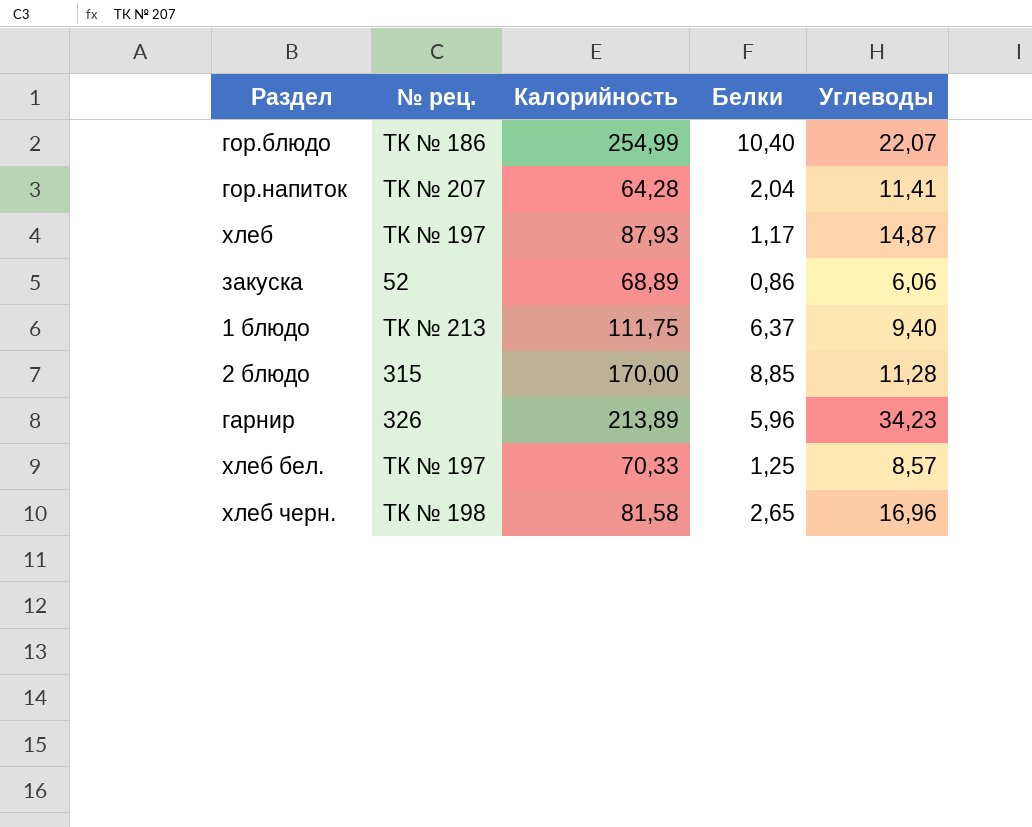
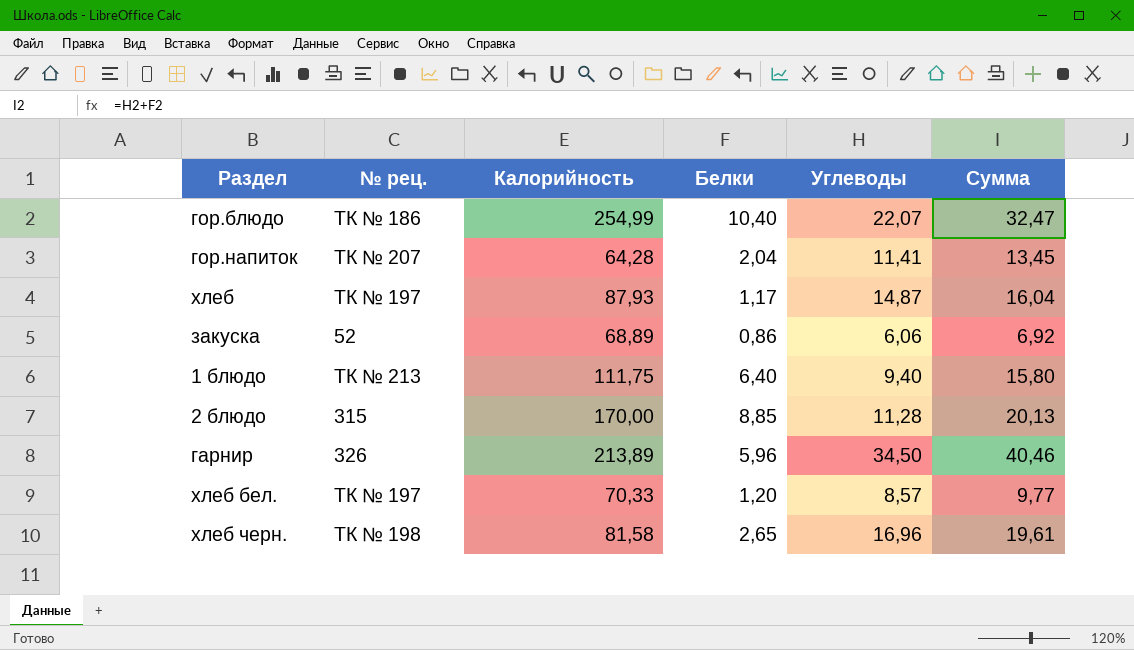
column Сумма | formula: none -> [Белки] + [Углеводы]
1 блюдо | Белки: 6,37 -> 6,40
гарнир | Углеводы: 34,23 -> 34,50
хлеб бел. | Белки: 1,25 -> 1,20

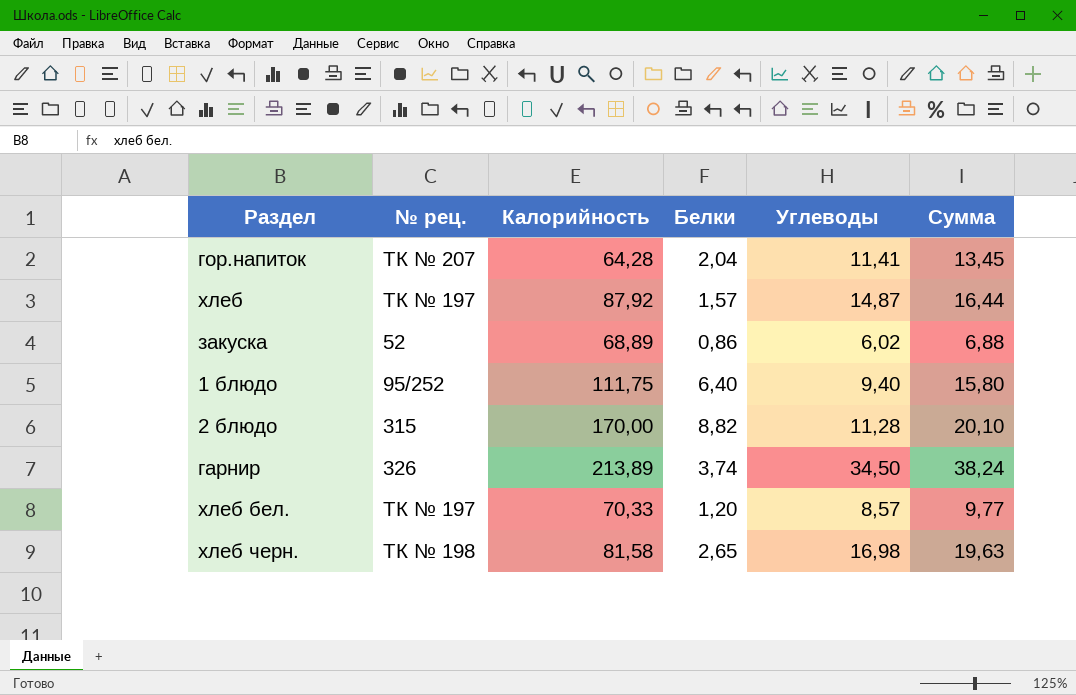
row гор.блюдо: ТК № 186 | 254,99 | 10,40 | 22,07 | 32,47 -> none
хлеб | Калорийность: 87,93 -> 87,92
хлеб | Белки: 1,17 -> 1,57
хлеб | Сумма: 16,04 -> 16,44
закуска | Углеводы: 6,06 -> 6,02
закуска | Сумма: 6,92 -> 6,88
1 блюдо | № рец.: ТК № 213 -> 95/252
2 блюдо | Белки: 8,85 -> 8,82
2 блюдо | Сумма: 20,13 -> 20,10
гарнир | Белки: 5,96 -> 3,74
гарнир | Сумма: 40,46 -> 38,24
хлеб черн. | Углеводы: 16,96 -> 16,98
хлеб черн. | Сумма: 19,61 -> 19,63

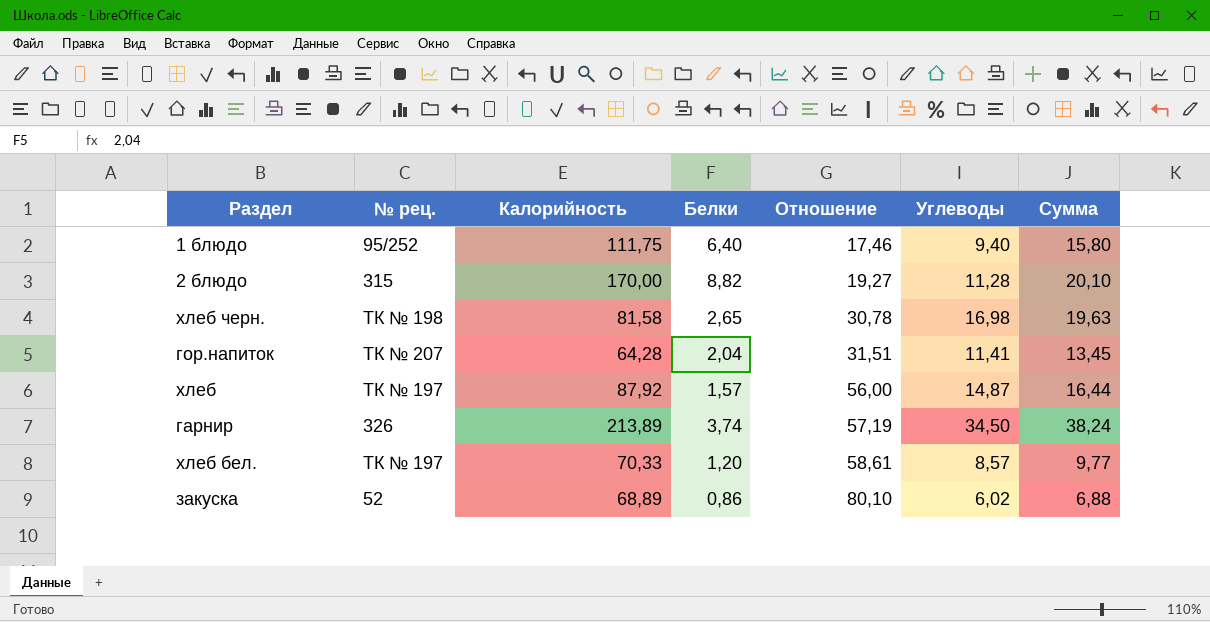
row order: none -> Отношение ascending
column Отношение | formula: none -> [Калорийность] / [Белки]

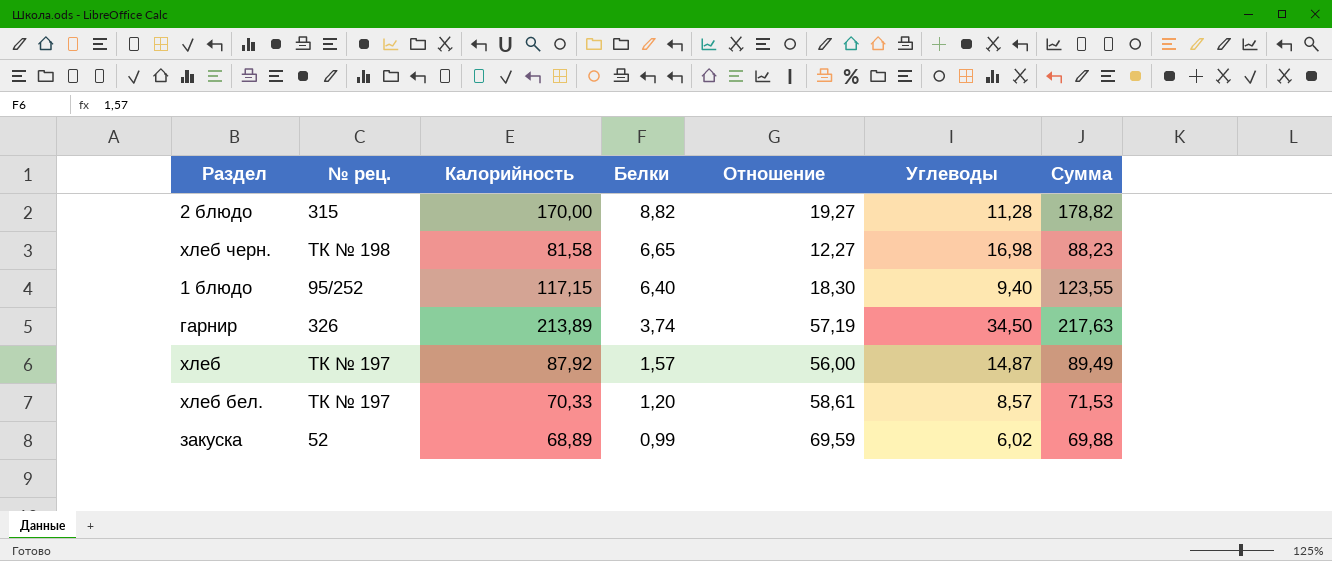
row order: Отношение ascending -> Белки descending
column Сумма | formula: [Белки] + [Углеводы] -> [Калорийность] + [Белки]
row гор.напиток: ТК № 207 | 64,28 | 2,04 | 31,51 | 11,41 | 13,45 -> none
хлеб черн. | Белки: 2,65 -> 6,65
хлеб черн. | Отношение: 30,78 -> 12,27
1 блюдо | Калорийность: 111,75 -> 117,15
1 блюдо | Отношение: 17,46 -> 18,30
закуска | Белки: 0,86 -> 0,99
закуска | Отношение: 80,10 -> 69,59

